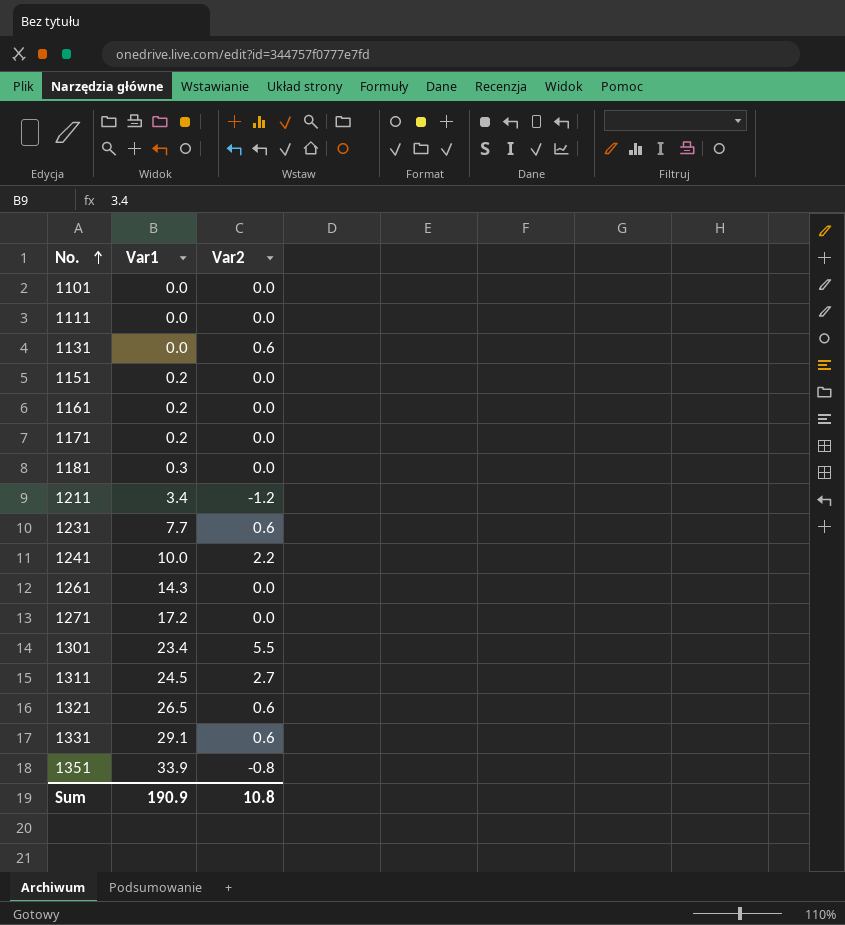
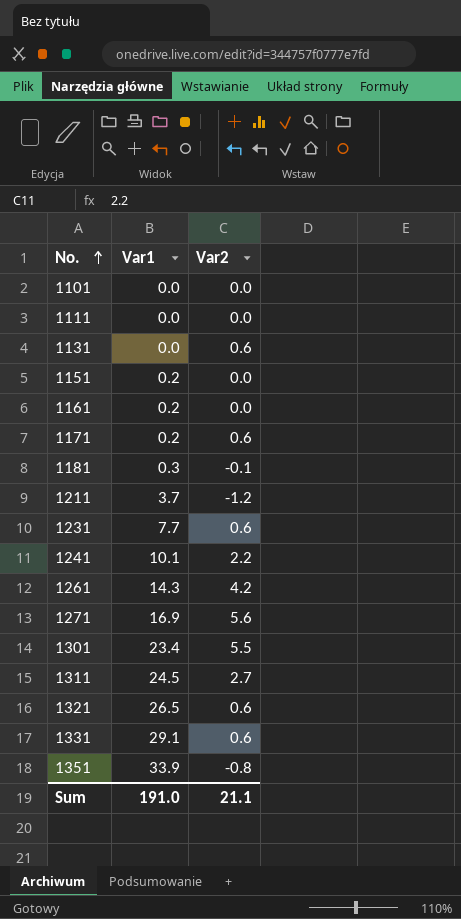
1171 | Var2: 0.0 -> 0.6
1181 | Var2: 0.0 -> -0.1
1211 | Var1: 3.4 -> 3.7
1241 | Var1: 10.0 -> 10.1
1261 | Var2: 0.0 -> 4.2
1271 | Var1: 17.2 -> 16.9
1271 | Var2: 0.0 -> 5.6
Sum | Var1: 190.9 -> 191.0
Sum | Var2: 10.8 -> 21.1

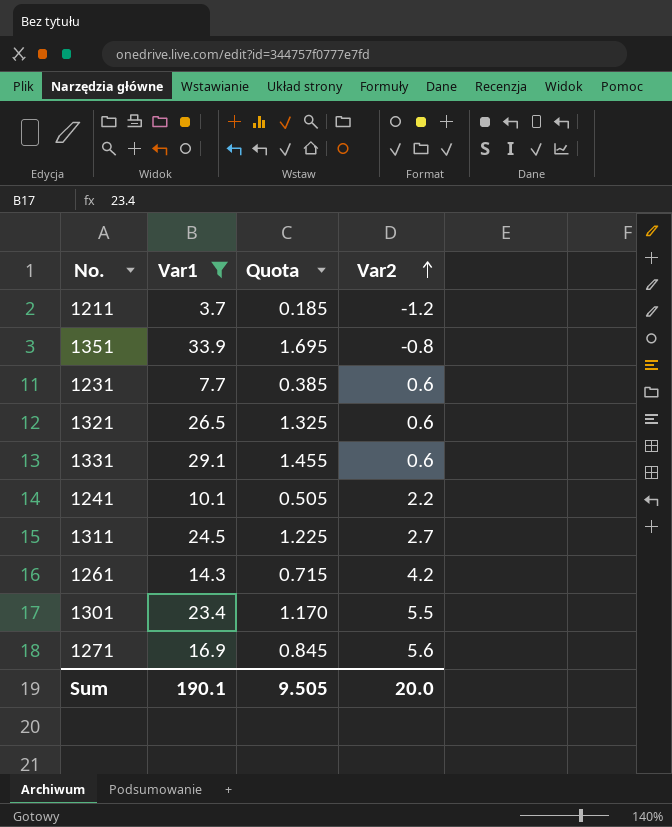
filter: none -> Var1 >= 3.7
row order: No. ascending -> Var2 ascending
column Quota | formula: none -> [Var1] * 0.05
Sum | Var1: 191.0 -> 190.1
Sum | Var2: 21.1 -> 20.0

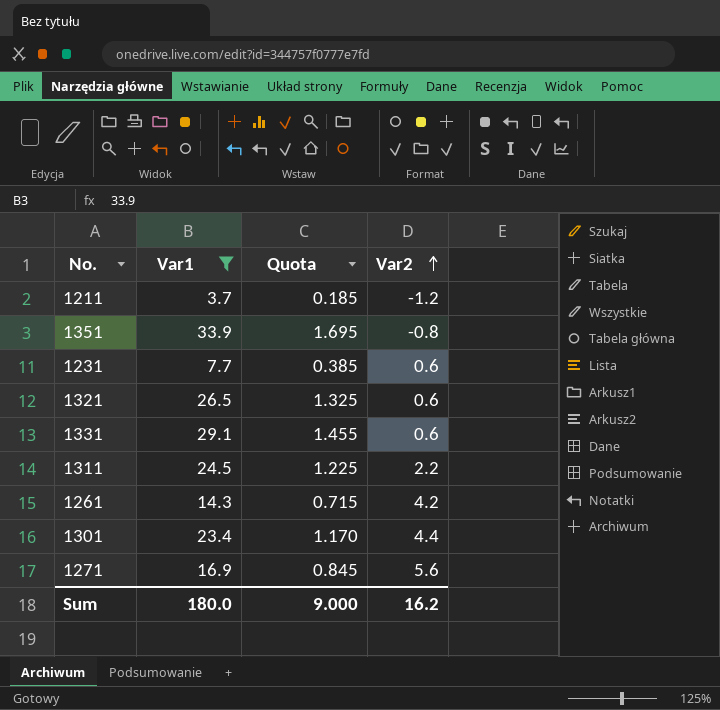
row 1241: 10.1 | 0.505 | 2.2 -> none
1311 | Var2: 2.7 -> 2.2
1301 | Var2: 5.5 -> 4.4
Sum | Var1: 190.1 -> 180.0
Sum | Quota: 9.505 -> 9.000
Sum | Var2: 20.0 -> 16.2

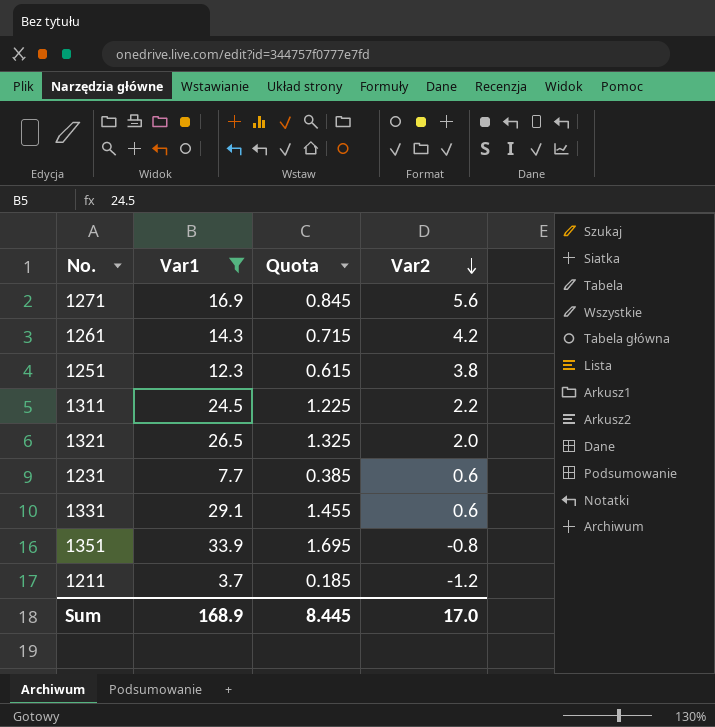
row order: Var2 ascending -> Var2 descending
row 1301: 23.4 | 1.170 | 4.4 -> none
row 1251: none -> 12.3 | 0.615 | 3.8
1321 | Var2: 0.6 -> 2.0
Sum | Var1: 180.0 -> 168.9
Sum | Quota: 9.000 -> 8.445
Sum | Var2: 16.2 -> 17.0

